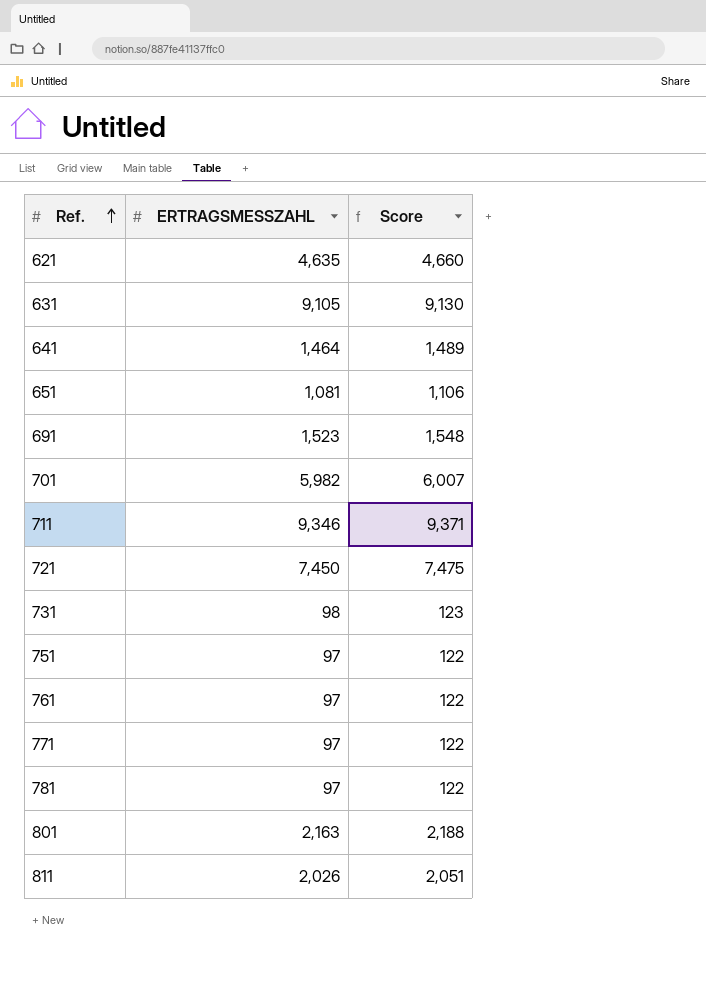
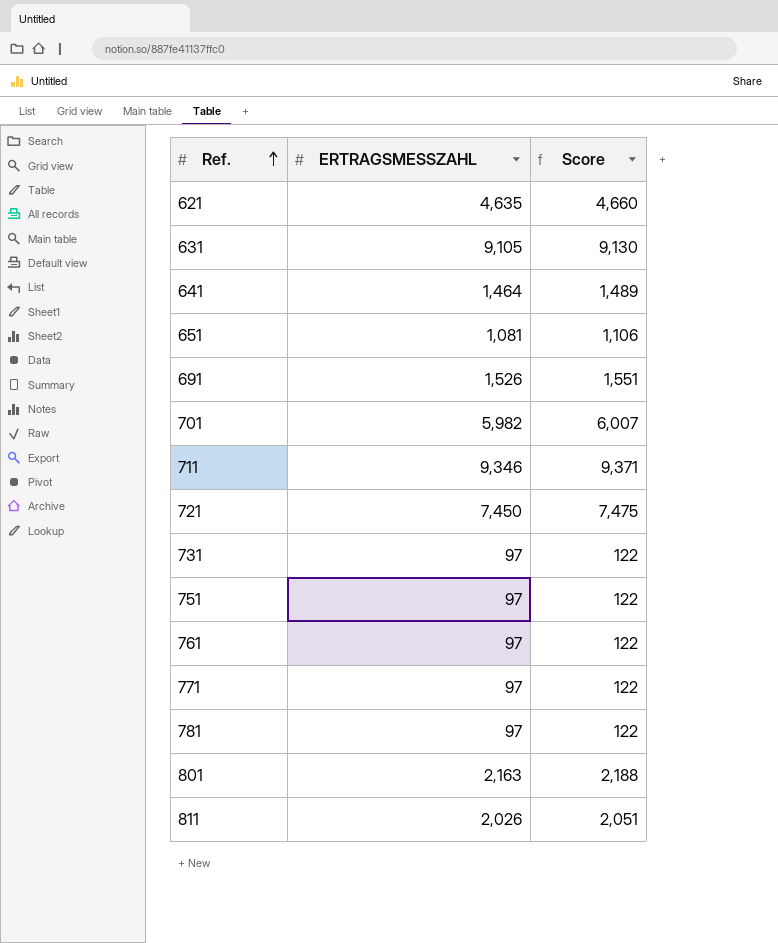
691 | ERTRAGSMESSZAHL: 1,523 -> 1,526
691 | Score: 1,548 -> 1,551
731 | ERTRAGSMESSZAHL: 98 -> 97
731 | Score: 123 -> 122

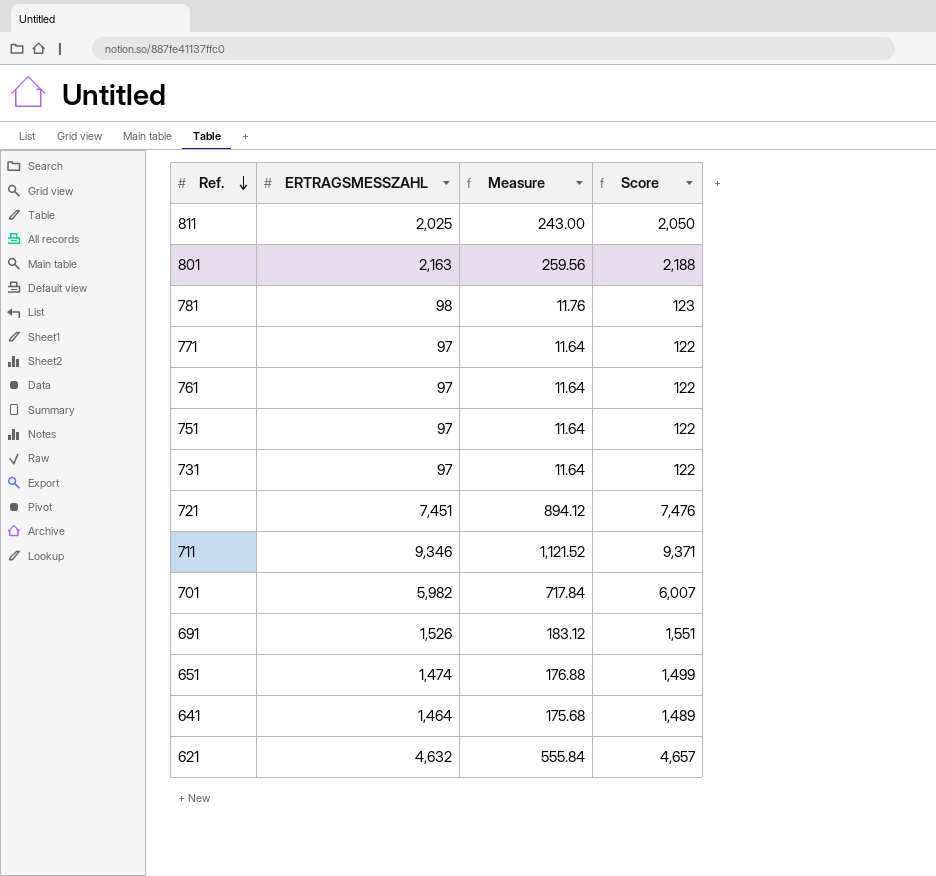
row order: Ref. ascending -> Ref. descending
column Measure | formula: none -> [ERTRAGSMESSZAHL] * 0.12
row 631: 9,105 | 9,130 -> none
811 | ERTRAGSMESSZAHL: 2,026 -> 2,025
811 | Score: 2,051 -> 2,050
781 | ERTRAGSMESSZAHL: 97 -> 98
781 | Score: 122 -> 123
721 | ERTRAGSMESSZAHL: 7,450 -> 7,451
721 | Score: 7,475 -> 7,476
651 | ERTRAGSMESSZAHL: 1,081 -> 1,474
651 | Score: 1,106 -> 1,499
621 | ERTRAGSMESSZAHL: 4,635 -> 4,632
621 | Score: 4,660 -> 4,657

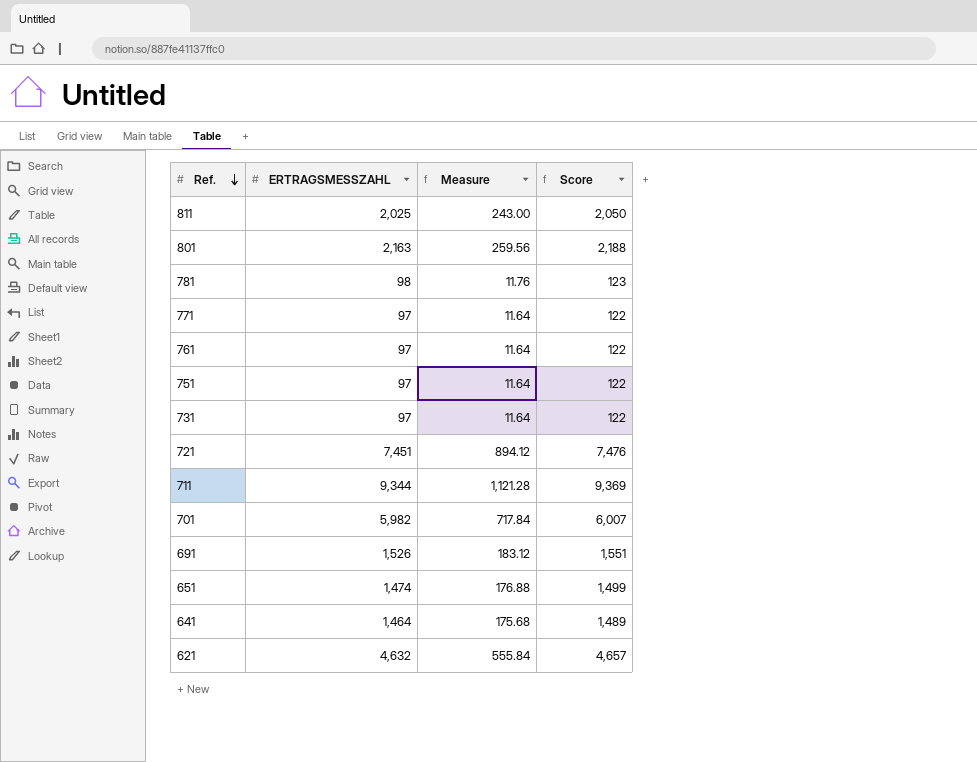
711 | ERTRAGSMESSZAHL: 9,346 -> 9,344
711 | Measure: 1,121.52 -> 1,121.28
711 | Score: 9,371 -> 9,369

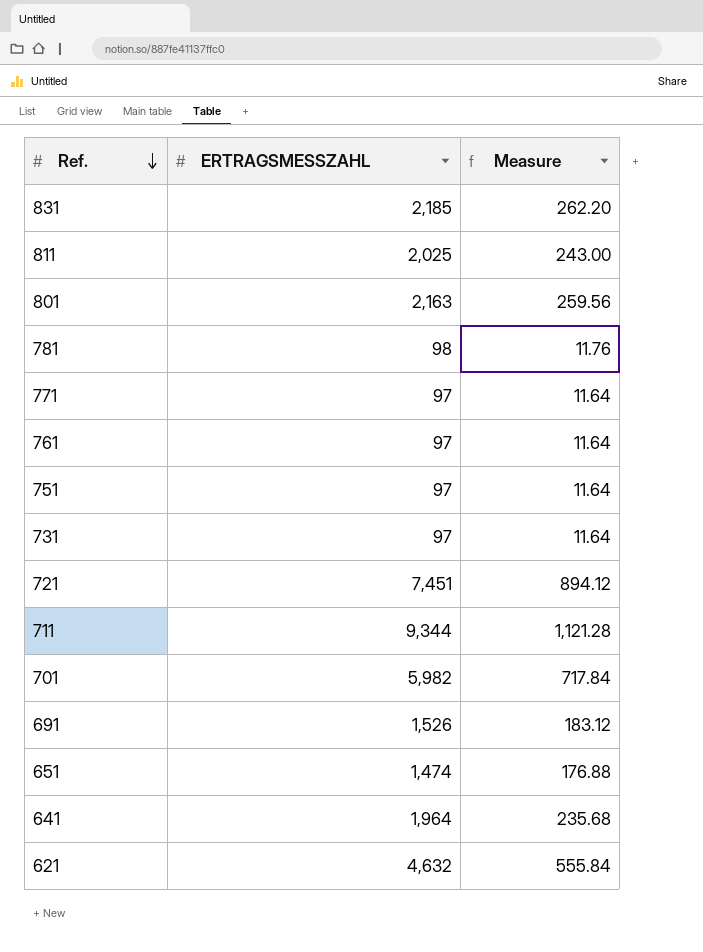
column Score | formula: [ERTRAGSMESSZAHL] + 25 -> none
row 831: none -> 2,185 | 262.20
641 | ERTRAGSMESSZAHL: 1,464 -> 1,964
641 | Measure: 175.68 -> 235.68

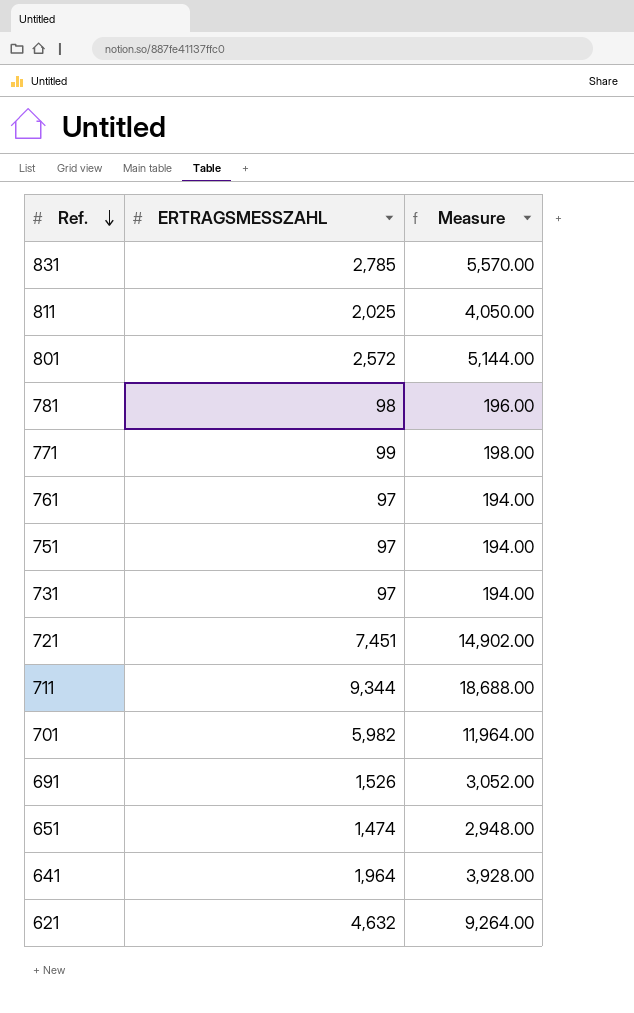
column Measure | formula: [ERTRAGSMESSZAHL] * 0.12 -> [ERTRAGSMESSZAHL] * 2
831 | ERTRAGSMESSZAHL: 2,185 -> 2,785
801 | ERTRAGSMESSZAHL: 2,163 -> 2,572
771 | ERTRAGSMESSZAHL: 97 -> 99

